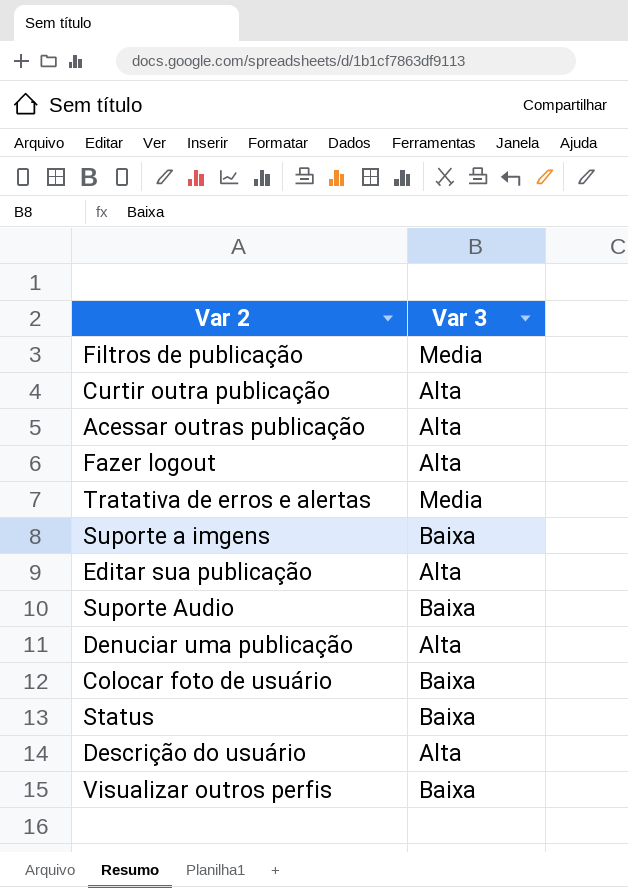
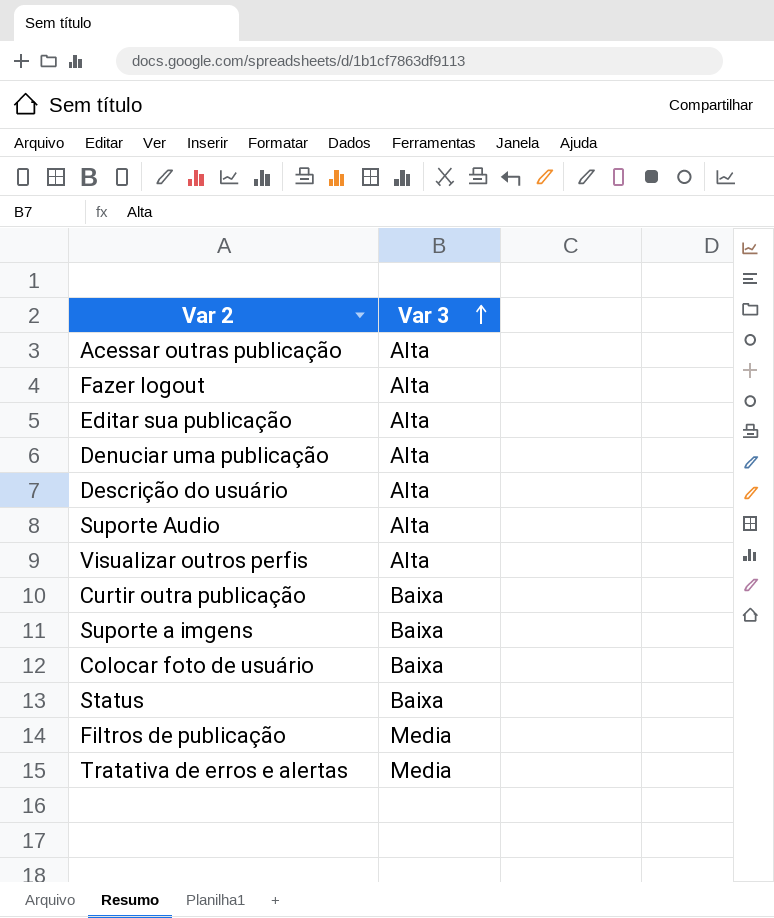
row order: none -> Var 3 ascending
Suporte Audio | Var 3: Baixa -> Alta
Visualizar outros perfis | Var 3: Baixa -> Alta
Curtir outra publicação | Var 3: Alta -> Baixa

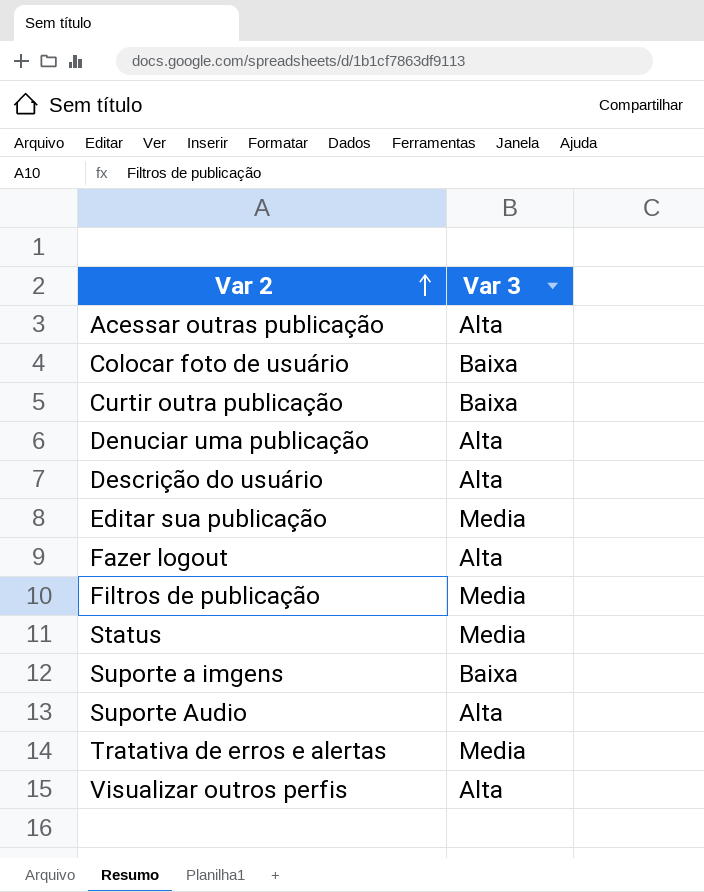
row order: Var 3 ascending -> Var 2 ascending
Editar sua publicação | Var 3: Alta -> Media
Status | Var 3: Baixa -> Media

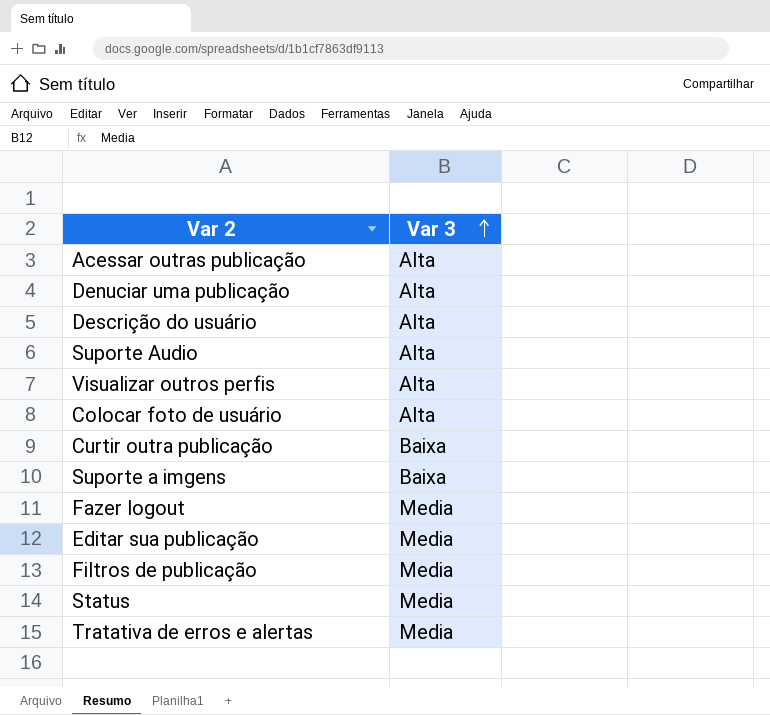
row order: Var 2 ascending -> Var 3 ascending
Colocar foto de usuário | Var 3: Baixa -> Alta
Fazer logout | Var 3: Alta -> Media

